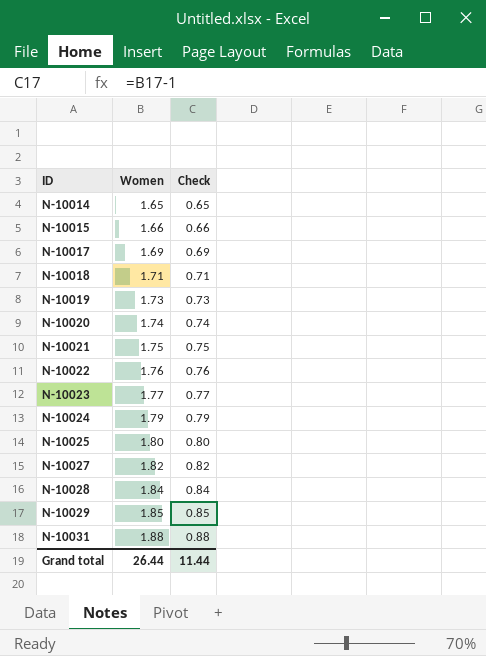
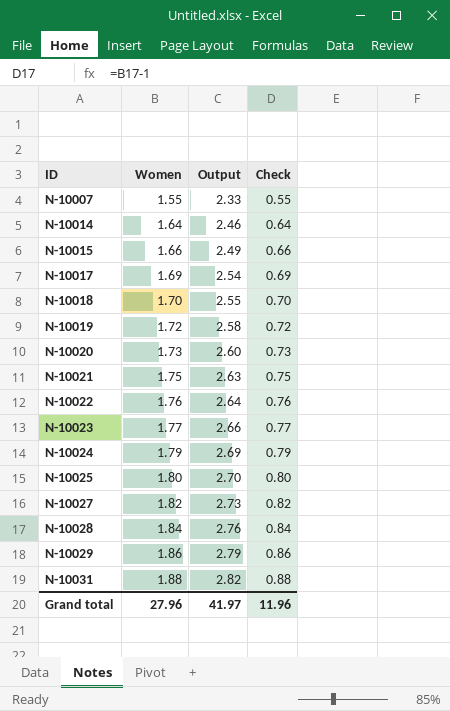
column Output | formula: none -> [Women] * 1.5
row N-10007: none -> 1.55 | 2.33 | 0.55
N-10014 | Women: 1.65 -> 1.64
N-10014 | Check: 0.65 -> 0.64
N-10018 | Women: 1.71 -> 1.70
N-10018 | Check: 0.71 -> 0.70
N-10019 | Women: 1.73 -> 1.72
N-10019 | Check: 0.73 -> 0.72
N-10020 | Women: 1.74 -> 1.73
N-10020 | Check: 0.74 -> 0.73
N-10029 | Women: 1.85 -> 1.86
N-10029 | Check: 0.85 -> 0.86
Grand total | Women: 26.44 -> 27.96
Grand total | Check: 11.44 -> 11.96

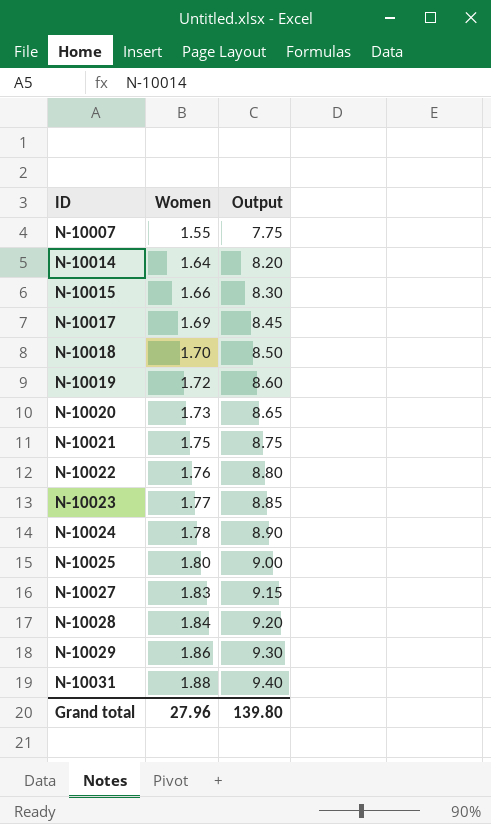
column Check | formula: [Women] - 1 -> none
column Output | formula: [Women] * 1.5 -> [Women] * 5
N-10024 | Women: 1.79 -> 1.78
N-10027 | Women: 1.82 -> 1.83
Grand total | Output: 41.97 -> 139.80

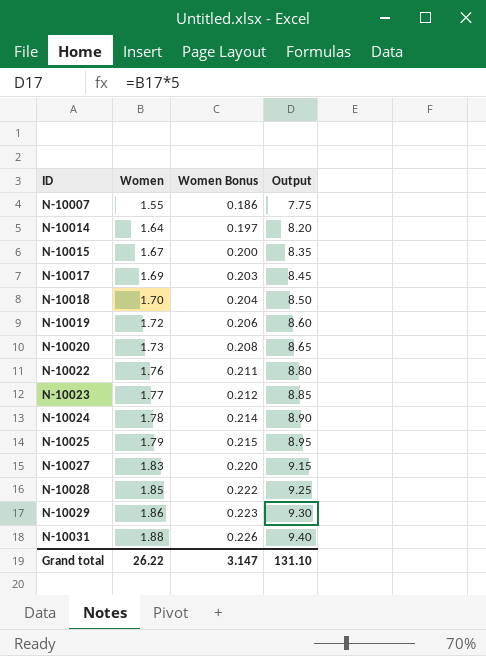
column Women Bonus | formula: none -> [Women] * 0.12
row N-10021: 1.75 | 8.75 -> none
N-10015 | Women: 1.66 -> 1.67
N-10015 | Output: 8.30 -> 8.35
N-10025 | Women: 1.80 -> 1.79
N-10025 | Output: 9.00 -> 8.95
N-10028 | Women: 1.84 -> 1.85
N-10028 | Output: 9.20 -> 9.25
Grand total | Women: 27.96 -> 26.22
Grand total | Output: 139.80 -> 131.10

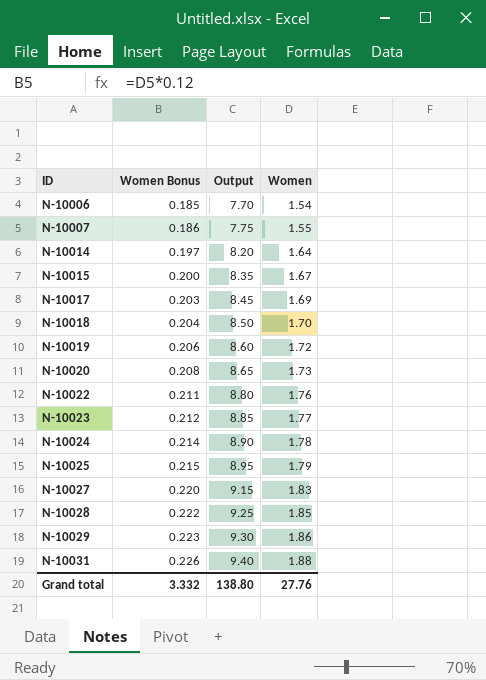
column Women | position: 2 -> 4
row N-10006: none -> 0.185 | 7.70 | 1.54
Grand total | Women Bonus: 3.147 -> 3.332
Grand total | Output: 131.10 -> 138.80
Grand total | Women: 26.22 -> 27.76

